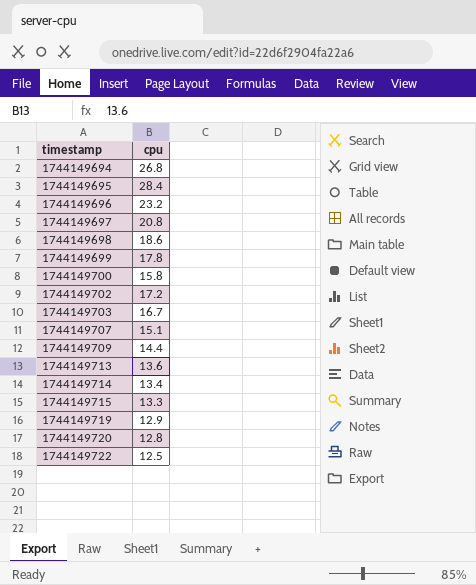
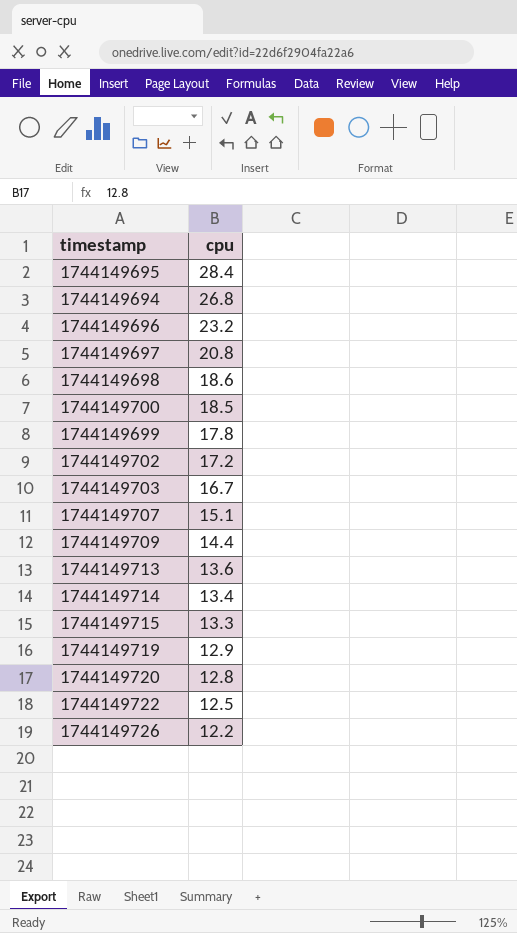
row order: timestamp ascending -> cpu descending
1744149700 | cpu: 15.8 -> 18.5
row 1744149726: none -> 12.2

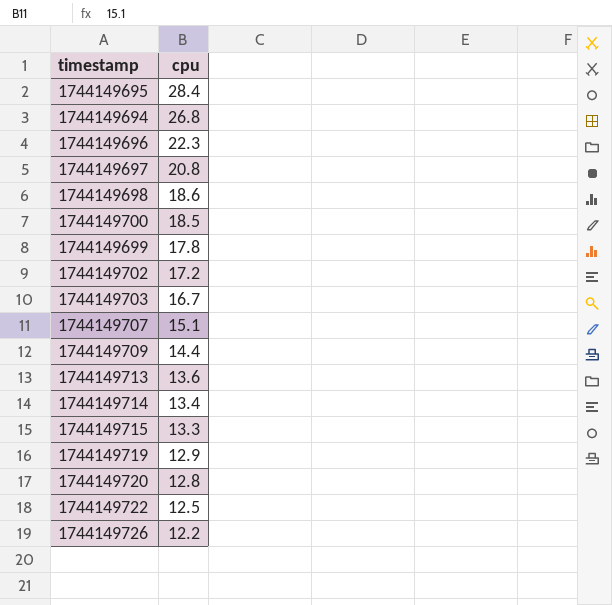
1744149696 | cpu: 23.2 -> 22.3

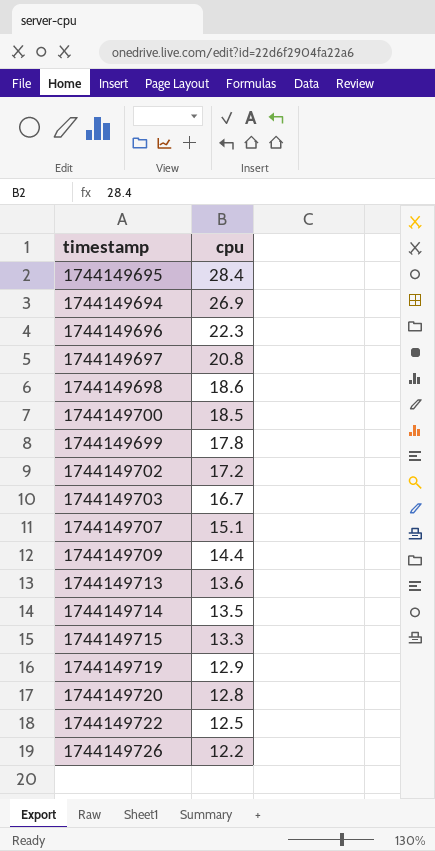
1744149694 | cpu: 26.8 -> 26.9
1744149714 | cpu: 13.4 -> 13.5

